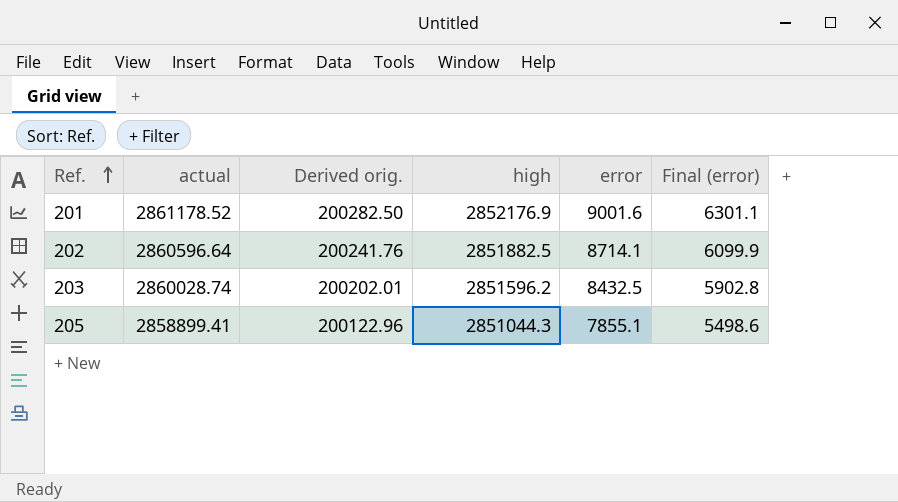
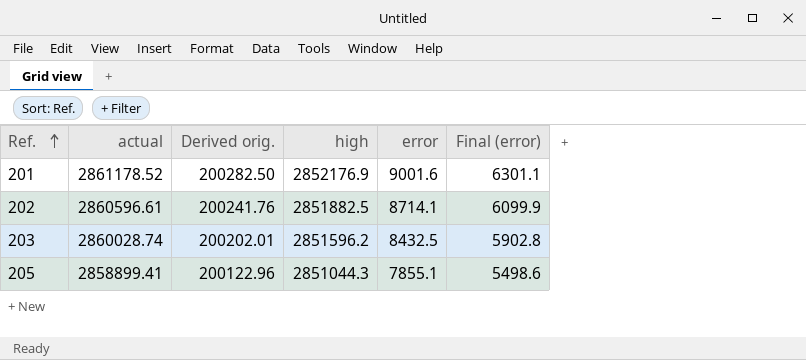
202 | actual: 2860596.64 -> 2860596.61

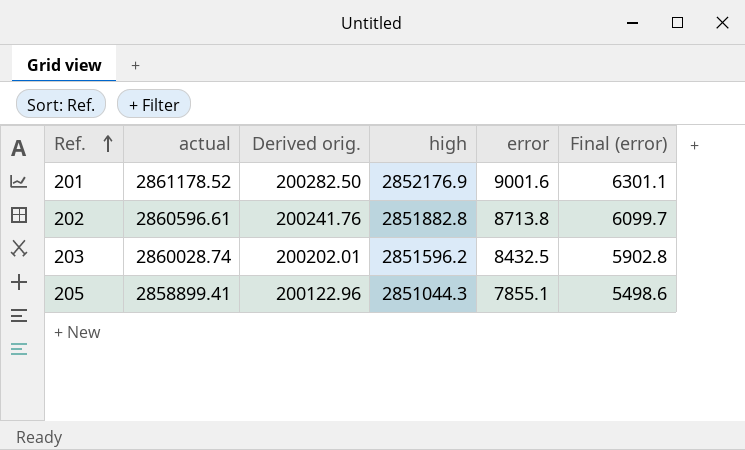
202 | high: 2851882.5 -> 2851882.8
202 | error: 8714.1 -> 8713.8
202 | Final (error): 6099.9 -> 6099.7

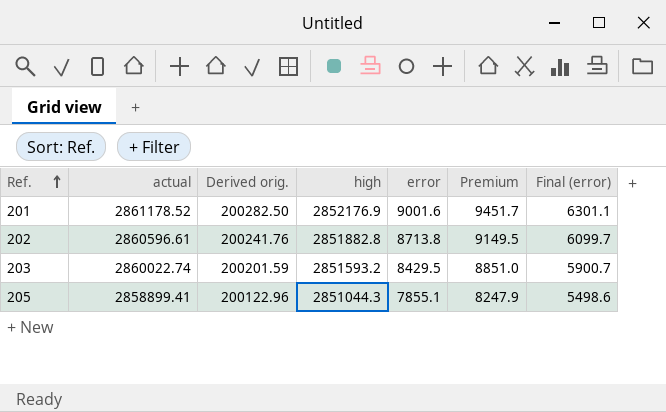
column Premium | formula: none -> [error] * 1.05
203 | actual: 2860028.74 -> 2860022.74
203 | Derived orig.: 200202.01 -> 200201.59
203 | high: 2851596.2 -> 2851593.2
203 | error: 8432.5 -> 8429.5
203 | Final (error): 5902.8 -> 5900.7

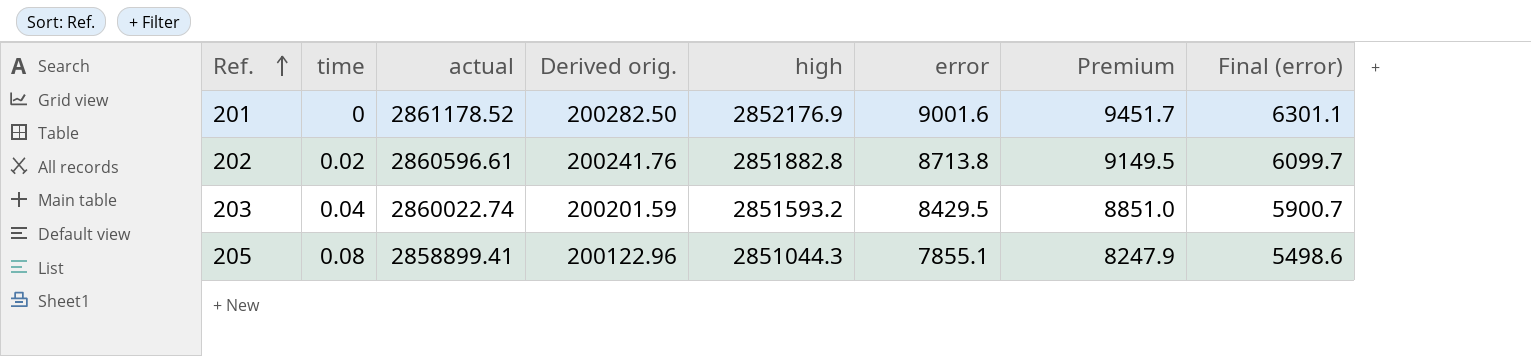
column time | position: none -> 2

